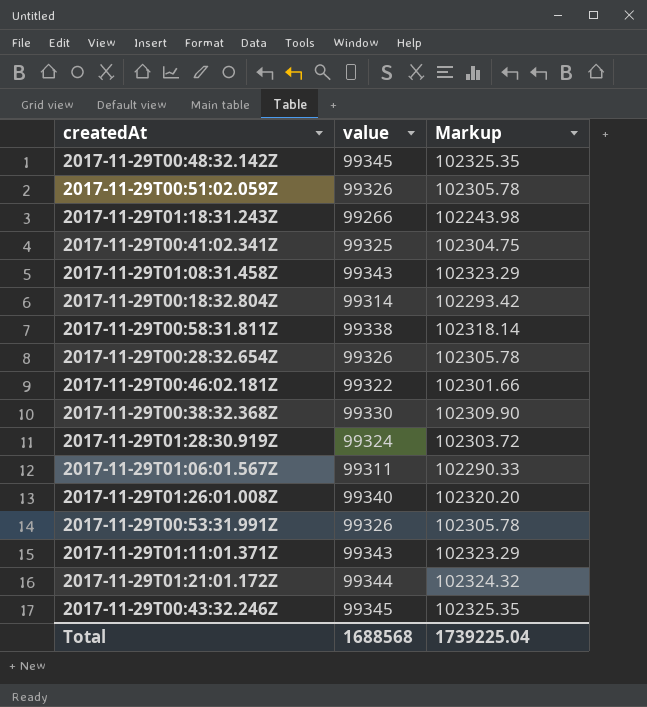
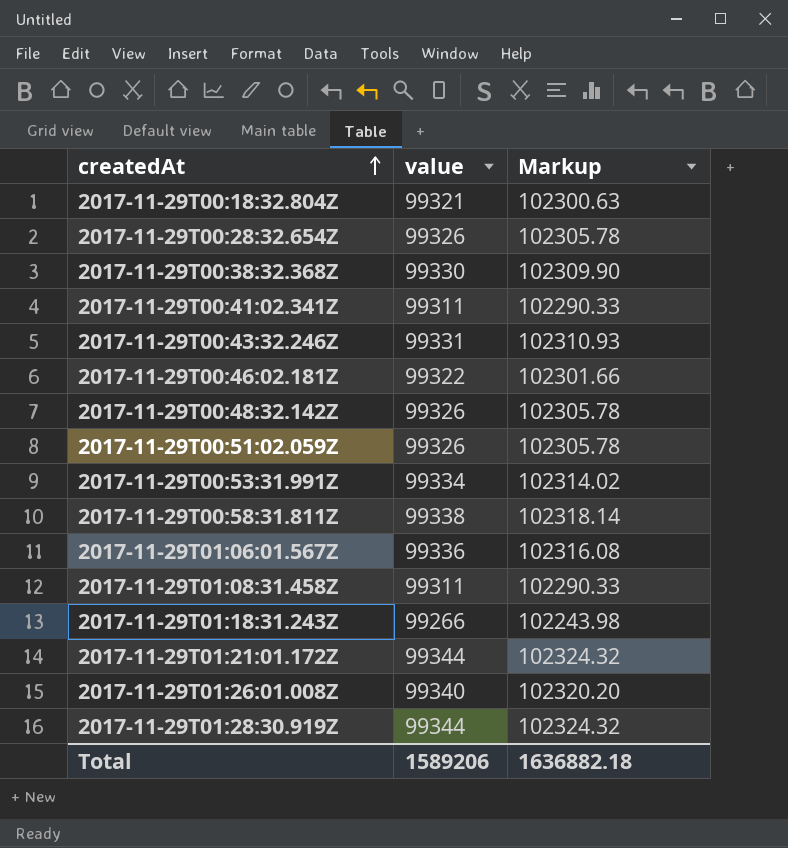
row order: none -> createdAt ascending
row 2017-11-29T01:11:01.371Z: 99343 | 102323.29 -> none
2017-11-29T00:18:32.804Z | value: 99314 -> 99321
2017-11-29T00:18:32.804Z | Markup: 102293.42 -> 102300.63
2017-11-29T00:41:02.341Z | value: 99325 -> 99311
2017-11-29T00:41:02.341Z | Markup: 102304.75 -> 102290.33
2017-11-29T00:43:32.246Z | value: 99345 -> 99331
2017-11-29T00:43:32.246Z | Markup: 102325.35 -> 102310.93
2017-11-29T00:48:32.142Z | value: 99345 -> 99326
2017-11-29T00:48:32.142Z | Markup: 102325.35 -> 102305.78
2017-11-29T00:53:31.991Z | value: 99326 -> 99334
2017-11-29T00:53:31.991Z | Markup: 102305.78 -> 102314.02
2017-11-29T01:06:01.567Z | value: 99311 -> 99336
2017-11-29T01:06:01.567Z | Markup: 102290.33 -> 102316.08
2017-11-29T01:08:31.458Z | value: 99343 -> 99311
2017-11-29T01:08:31.458Z | Markup: 102323.29 -> 102290.33
2017-11-29T01:28:30.919Z | value: 99324 -> 99344
2017-11-29T01:28:30.919Z | Markup: 102303.72 -> 102324.32
Total | value: 1688568 -> 1589206
Total | Markup: 1739225.04 -> 1636882.18

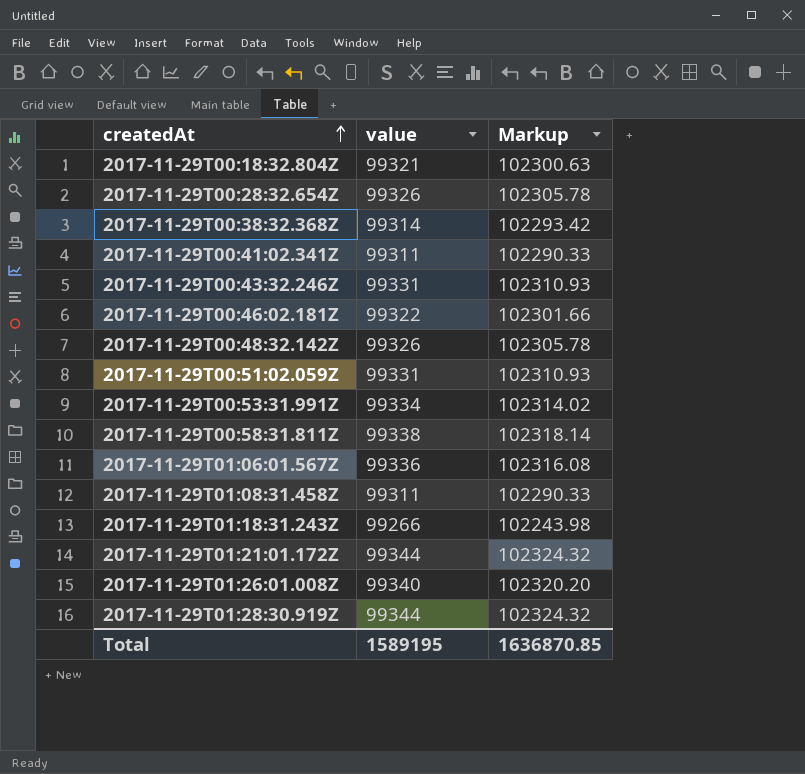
2017-11-29T00:38:32.368Z | value: 99330 -> 99314
2017-11-29T00:38:32.368Z | Markup: 102309.90 -> 102293.42
2017-11-29T00:51:02.059Z | value: 99326 -> 99331
2017-11-29T00:51:02.059Z | Markup: 102305.78 -> 102310.93
Total | value: 1589206 -> 1589195
Total | Markup: 1636882.18 -> 1636870.85

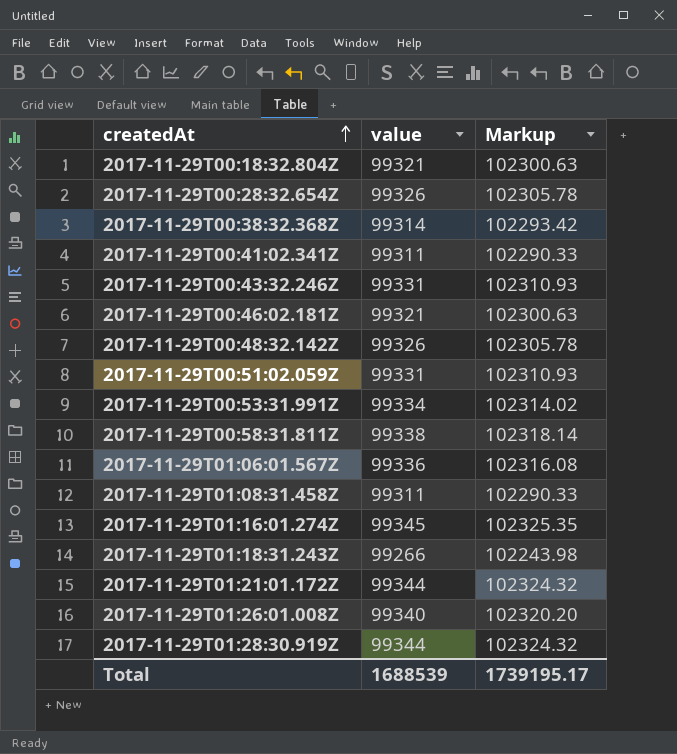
2017-11-29T00:46:02.181Z | value: 99322 -> 99321
2017-11-29T00:46:02.181Z | Markup: 102301.66 -> 102300.63
row 2017-11-29T01:16:01.274Z: none -> 99345 | 102325.35
Total | value: 1589195 -> 1688539
Total | Markup: 1636870.85 -> 1739195.17

